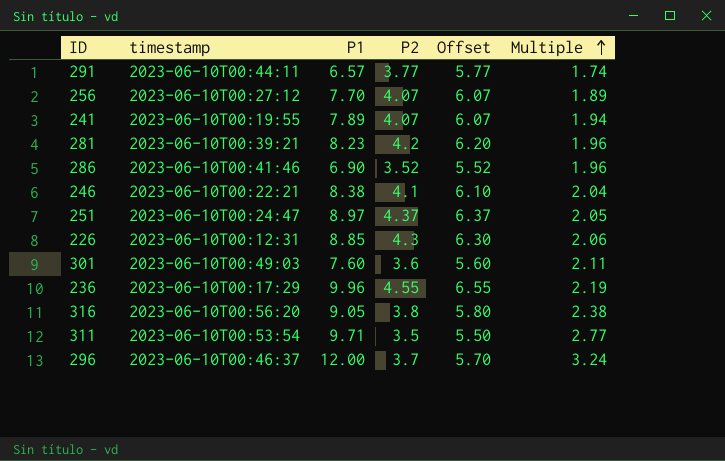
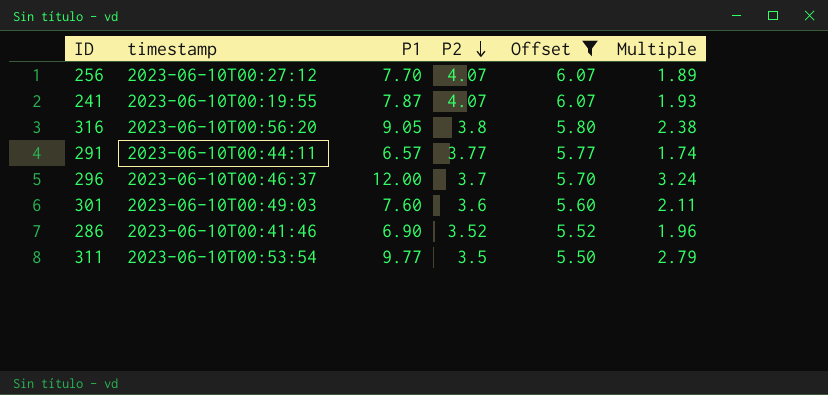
filter: none -> Offset <= 6.07
row order: Multiple ascending -> P2 descending
241 | P1: 7.89 -> 7.87
241 | Multiple: 1.94 -> 1.93
311 | P1: 9.71 -> 9.77
311 | Multiple: 2.77 -> 2.79

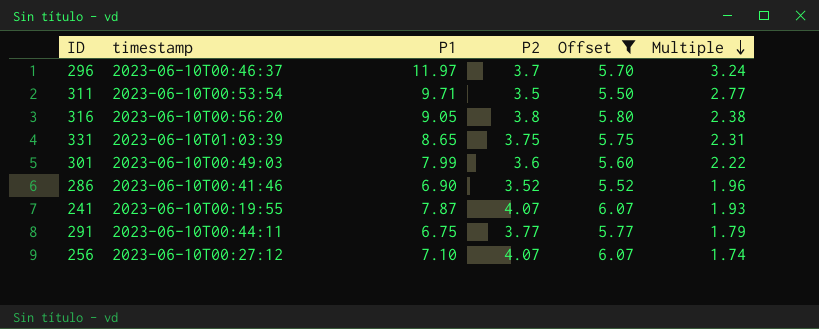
row order: P2 descending -> Multiple descending
296 | P1: 12.00 -> 11.97
311 | P1: 9.77 -> 9.71
311 | Multiple: 2.79 -> 2.77
row 331: none -> 2023-06-10T01:03:39 | 8.65 | 3.75 | 5.75 | 2.31
301 | P1: 7.60 -> 7.99
301 | Multiple: 2.11 -> 2.22
291 | P1: 6.57 -> 6.75
291 | Multiple: 1.74 -> 1.79
256 | P1: 7.70 -> 7.10
256 | Multiple: 1.89 -> 1.74

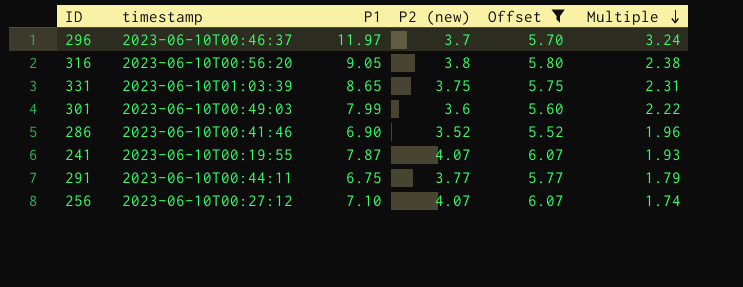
column name: P2 -> P2 (new)
row 311: 2023-06-10T00:53:54 | 9.71 | 3.5 | 5.50 | 2.77 -> none

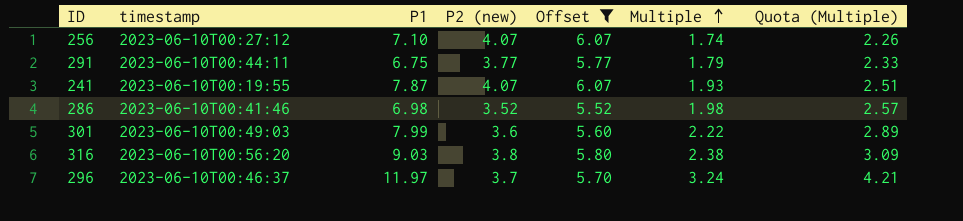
row order: Multiple descending -> Multiple ascending
column Quota (Multiple) | formula: none -> [Multiple] * 1.3
row 331: 2023-06-10T01:03:39 | 8.65 | 3.75 | 5.75 | 2.31 -> none
286 | P1: 6.90 -> 6.98
286 | Multiple: 1.96 -> 1.98
316 | P1: 9.05 -> 9.03

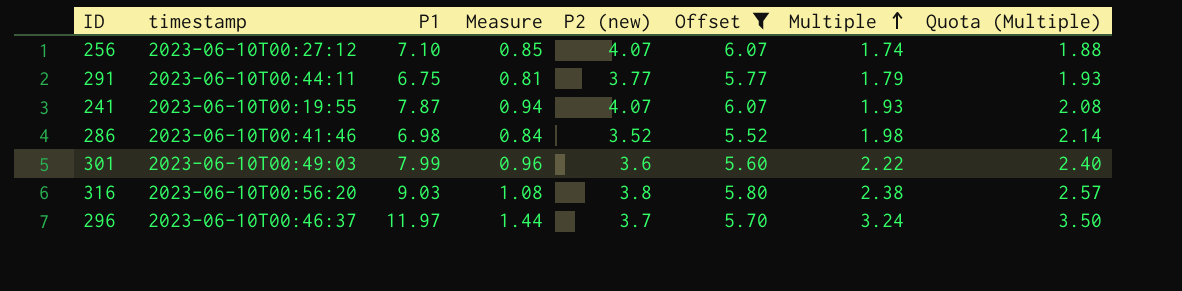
column Measure | formula: none -> [P1] * 0.12
column Quota (Multiple) | formula: [Multiple] * 1.3 -> [Multiple] * 1.08

